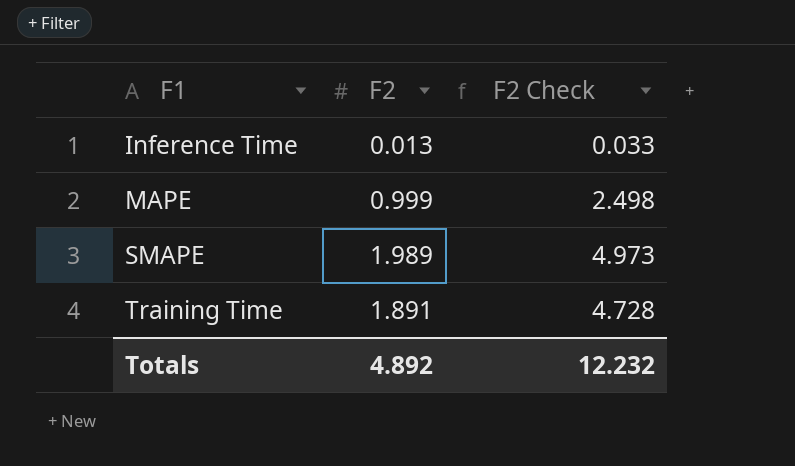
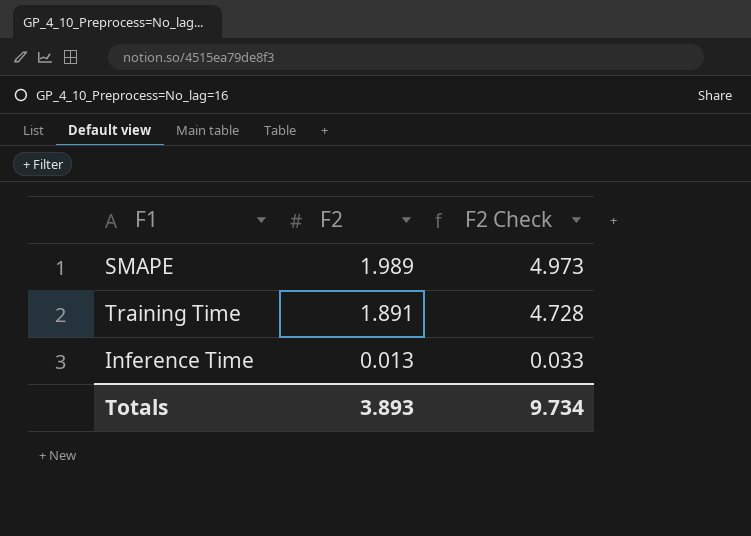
row order: F1 ascending -> F2 descending
row MAPE: 0.999 | 2.498 -> none
Totals | F2: 4.892 -> 3.893
Totals | F2 Check: 12.232 -> 9.734

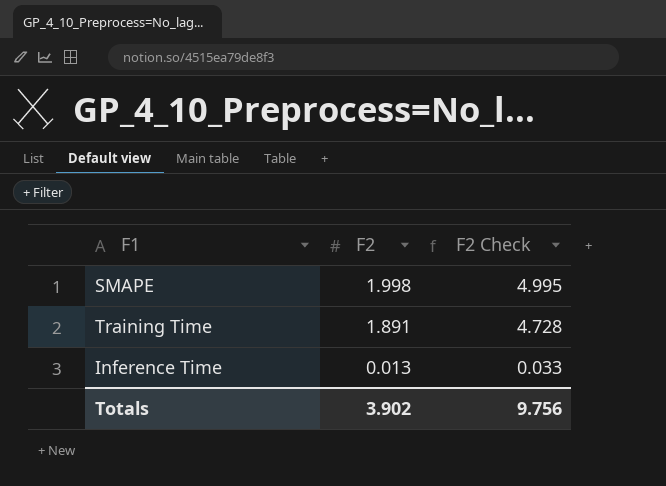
SMAPE | F2: 1.989 -> 1.998
SMAPE | F2 Check: 4.973 -> 4.995
Totals | F2: 3.893 -> 3.902
Totals | F2 Check: 9.734 -> 9.756

